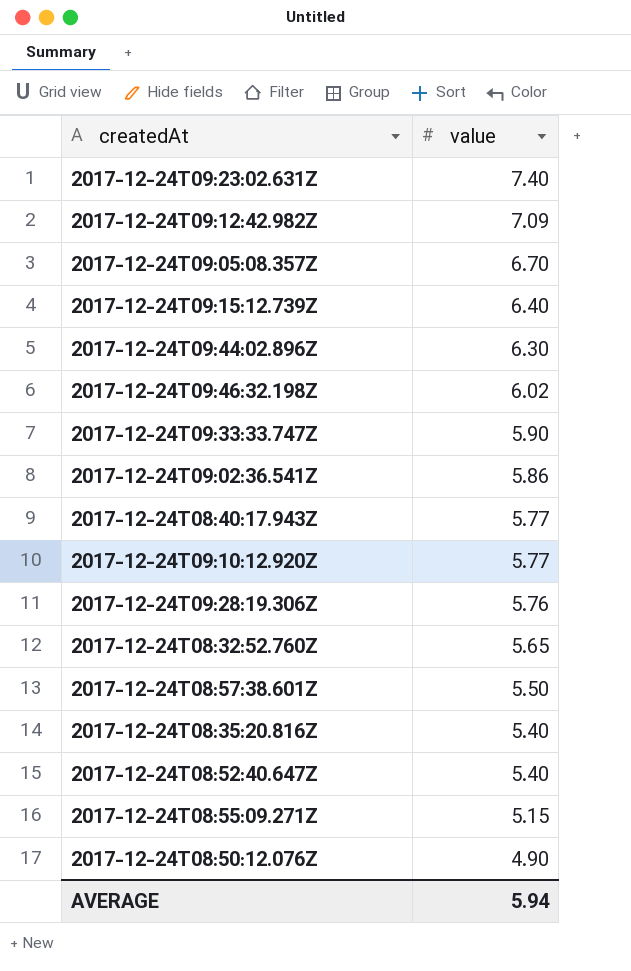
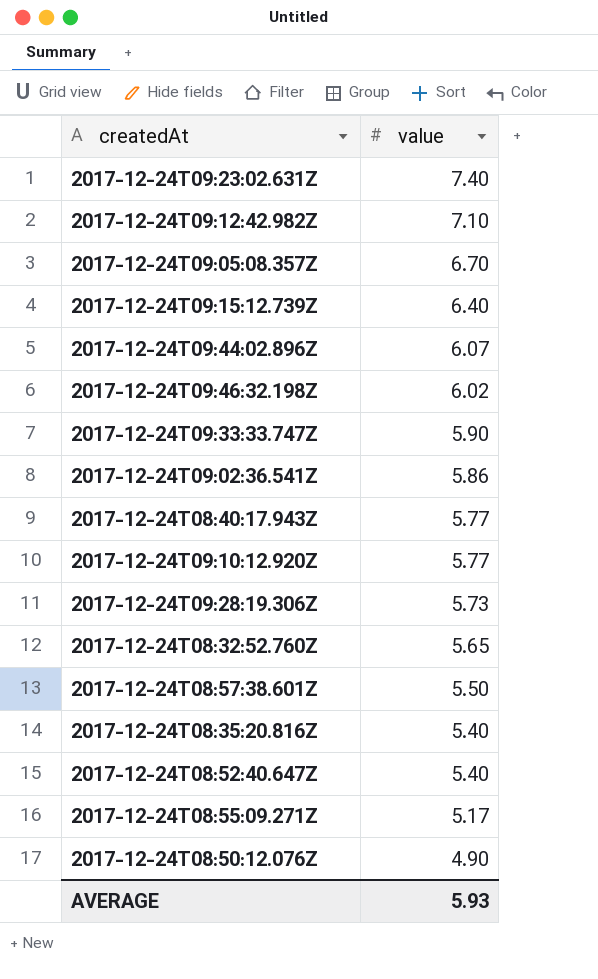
2017-12-24T09:12:42.982Z | value: 7.09 -> 7.10
2017-12-24T09:44:02.896Z | value: 6.30 -> 6.07
2017-12-24T09:28:19.306Z | value: 5.76 -> 5.73
2017-12-24T08:55:09.271Z | value: 5.15 -> 5.17
AVERAGE | value: 5.94 -> 5.93

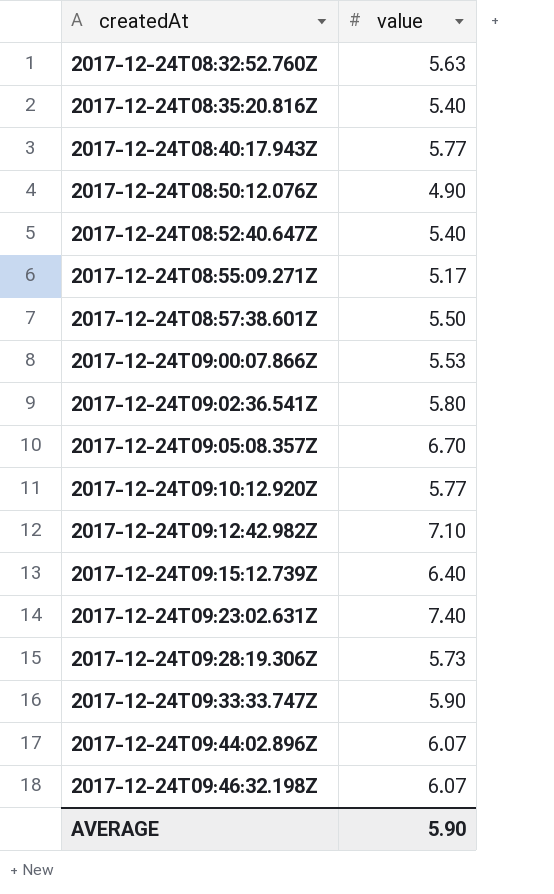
row order: value descending -> createdAt ascending
2017-12-24T08:32:52.760Z | value: 5.65 -> 5.63
row 2017-12-24T09:00:07.866Z: none -> 5.53
2017-12-24T09:02:36.541Z | value: 5.86 -> 5.80
2017-12-24T09:46:32.198Z | value: 6.02 -> 6.07
AVERAGE | value: 5.93 -> 5.90

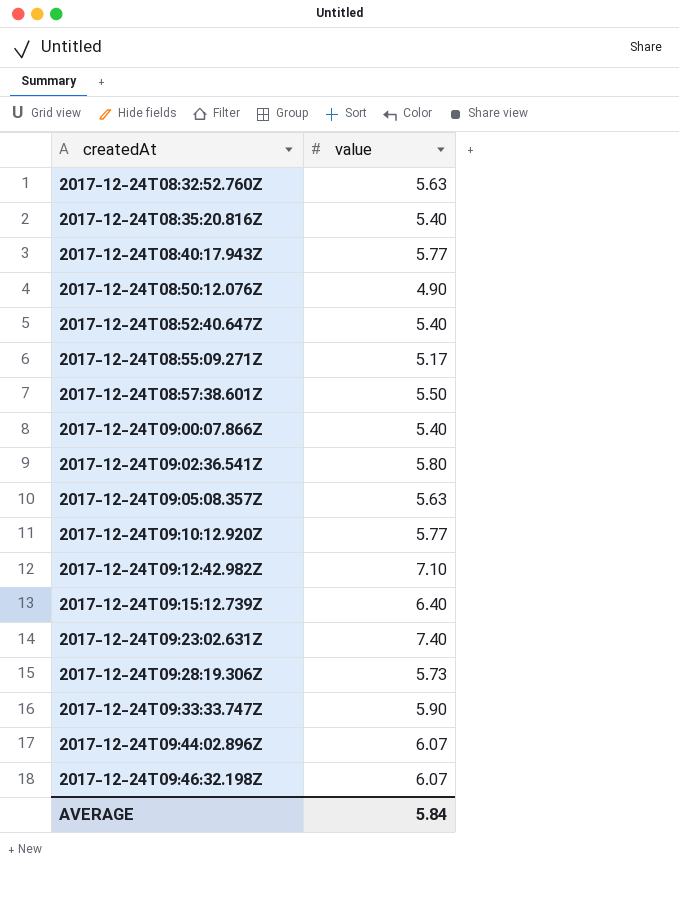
2017-12-24T09:00:07.866Z | value: 5.53 -> 5.40
2017-12-24T09:05:08.357Z | value: 6.70 -> 5.63
AVERAGE | value: 5.90 -> 5.84

